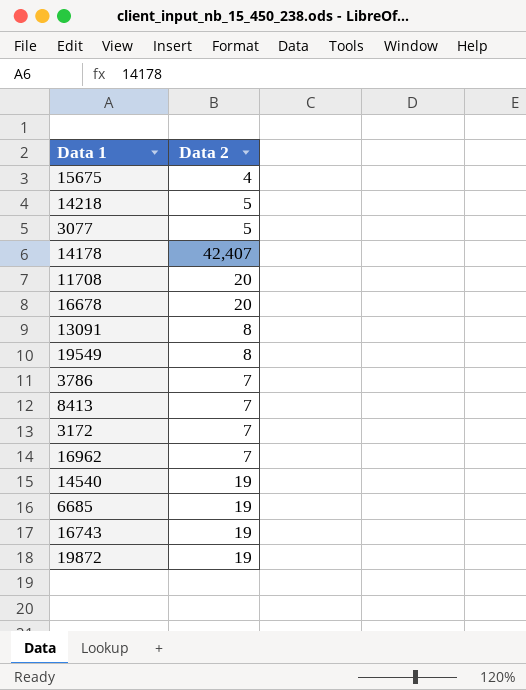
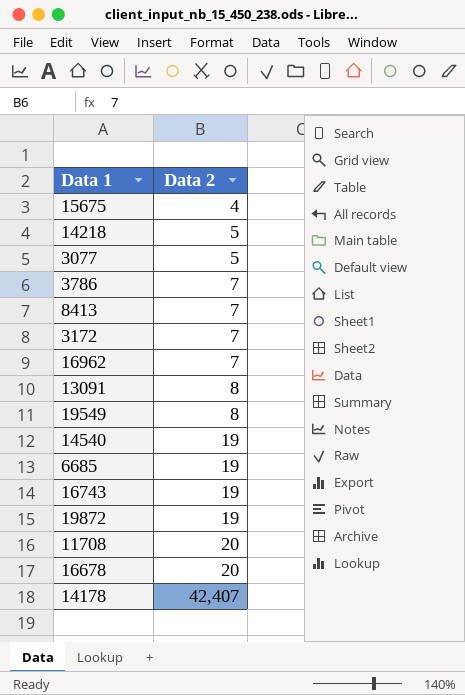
row order: none -> Data 2 ascending

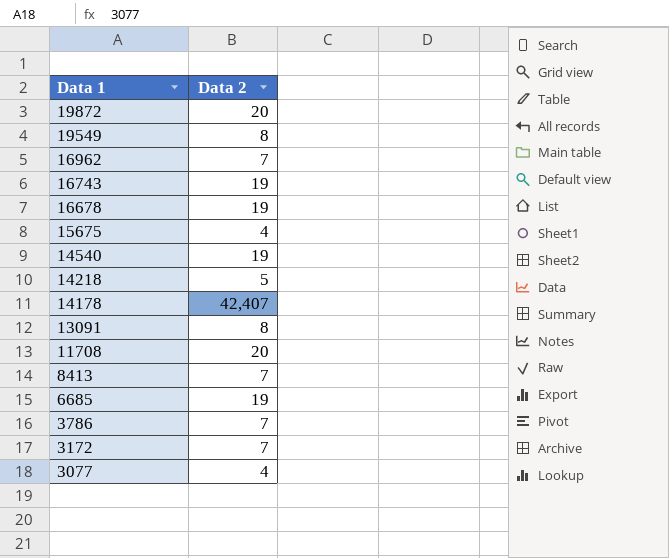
row order: Data 2 ascending -> Data 1 descending
19872 | Data 2: 19 -> 20
16678 | Data 2: 20 -> 19
3077 | Data 2: 5 -> 4

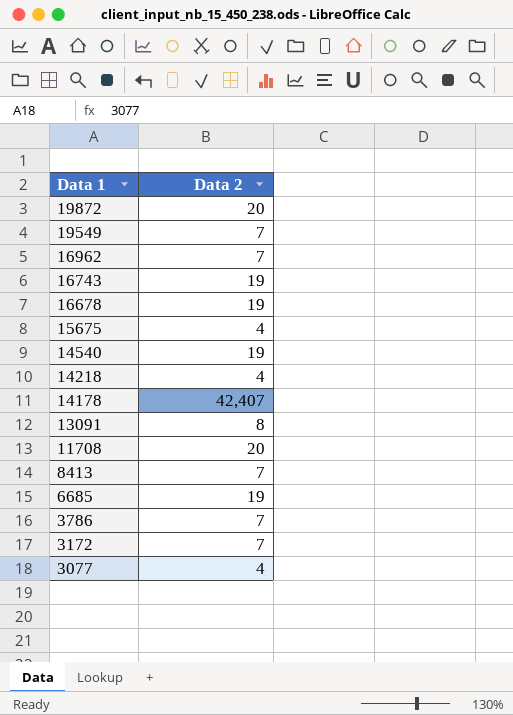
19549 | Data 2: 8 -> 7
14218 | Data 2: 5 -> 4

